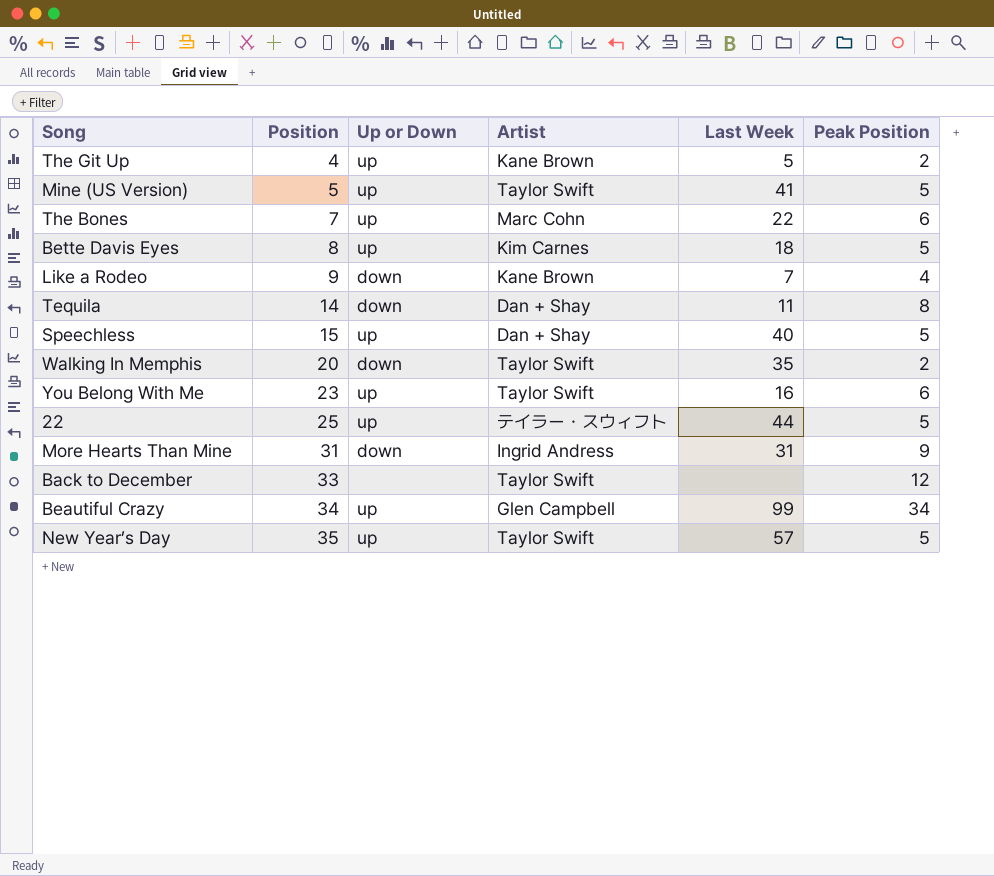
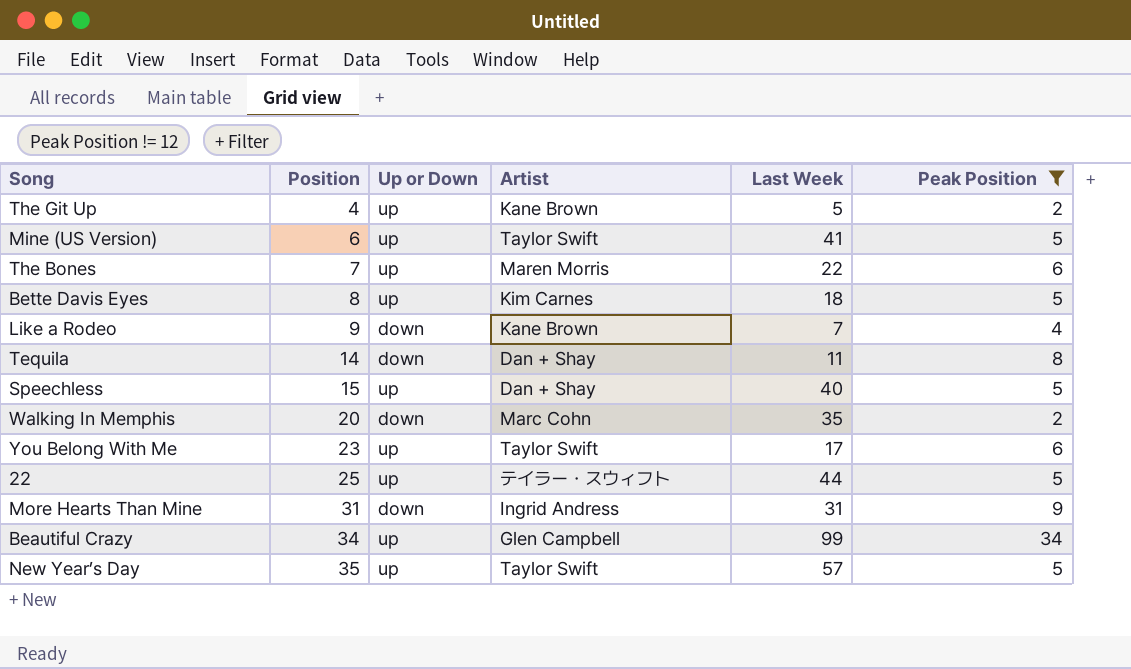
filter: none -> Peak Position != 12
Mine (US Version) | Position: 5 -> 6
The Bones | Artist: Marc Cohn -> Maren Morris
Walking In Memphis | Artist: Taylor Swift -> Marc Cohn
You Belong With Me | Last Week: 16 -> 17

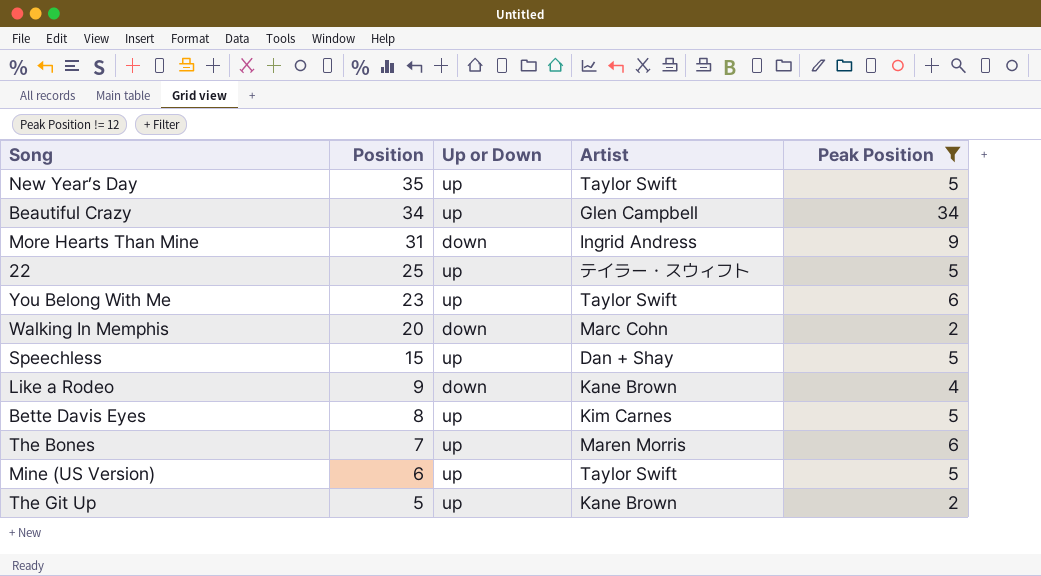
row order: Position ascending -> Position descending
column Last Week | position: 5 -> none
row Tequila: 14 | down | Dan + Shay | 11 | 8 -> none
The Git Up | Position: 4 -> 5

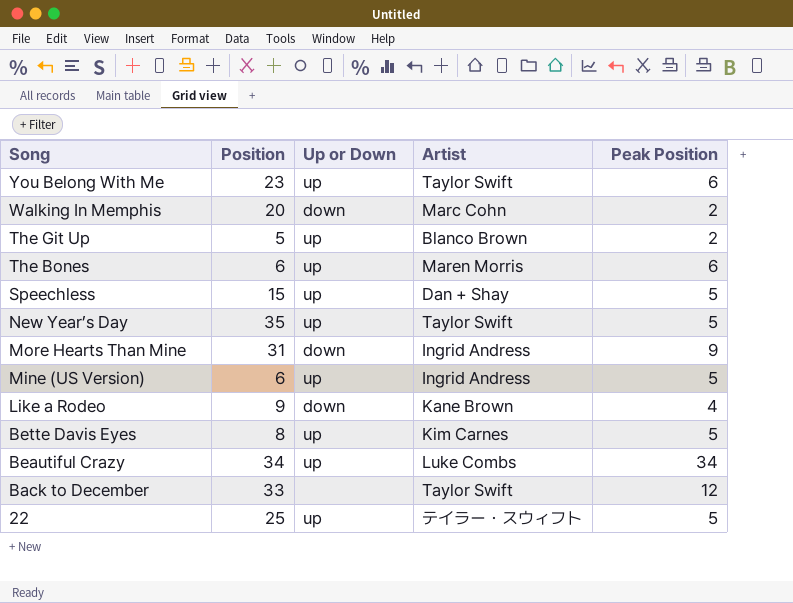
filter: Peak Position != 12 -> none
row order: Position descending -> Song descending
The Git Up | Artist: Kane Brown -> Blanco Brown
The Bones | Position: 7 -> 6
Mine (US Version) | Artist: Taylor Swift -> Ingrid Andress
Beautiful Crazy | Artist: Glen Campbell -> Luke Combs

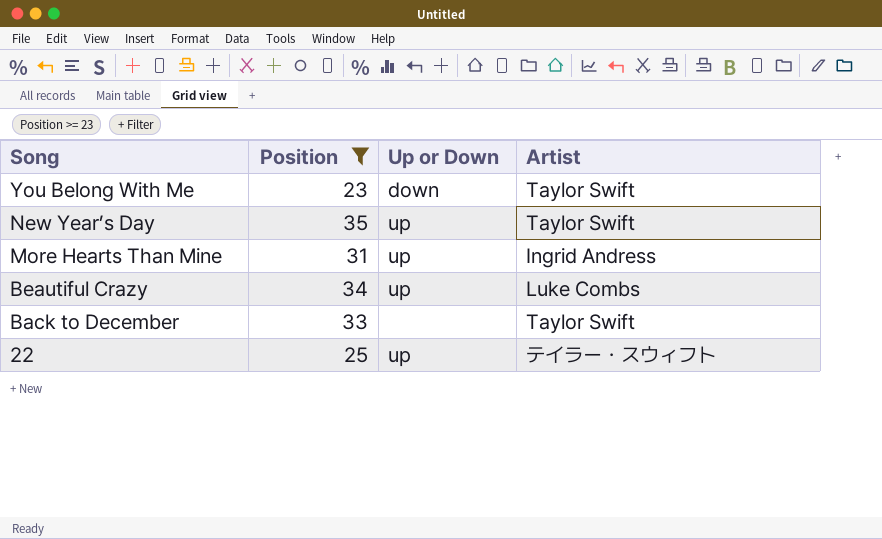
filter: none -> Position >= 23
column Peak Position | position: 5 -> none
You Belong With Me | Up or Down: up -> down
More Hearts Than Mine | Up or Down: down -> up

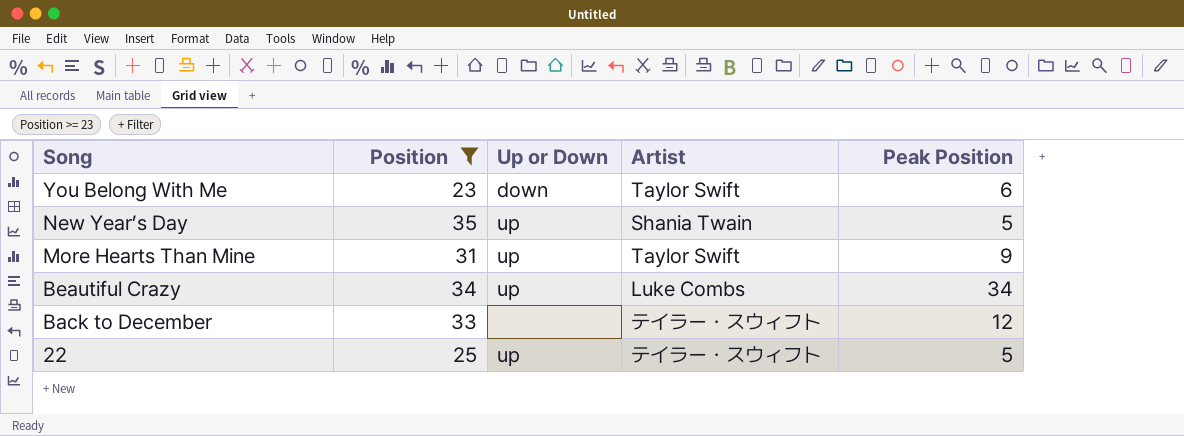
column Peak Position | position: none -> 5
New Year’s Day | Artist: Taylor Swift -> Shania Twain
More Hearts Than Mine | Artist: Ingrid Andress -> Taylor Swift
Back to December | Artist: Taylor Swift -> テイラー・スウィフト

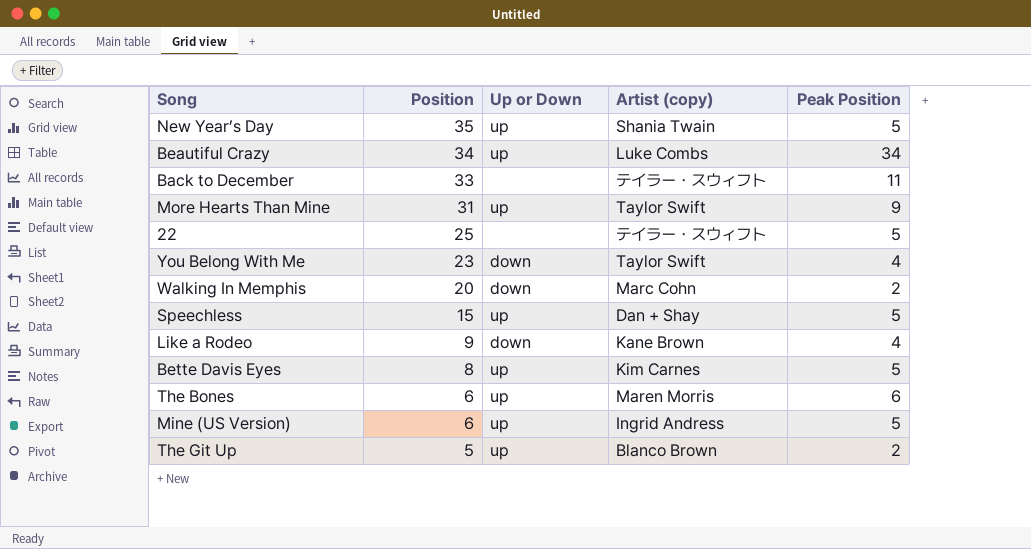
filter: Position >= 23 -> none
row order: Song descending -> Position descending
column name: Artist -> Artist (copy)
Back to December | Peak Position: 12 -> 11
22 | Up or Down: up -> none
You Belong With Me | Peak Position: 6 -> 4

